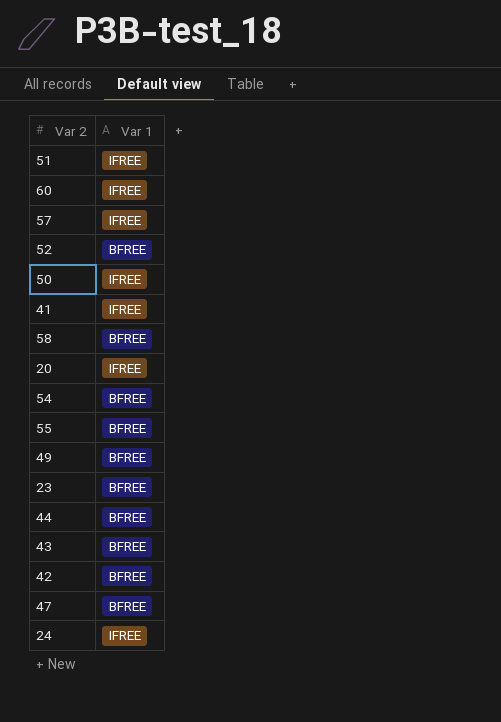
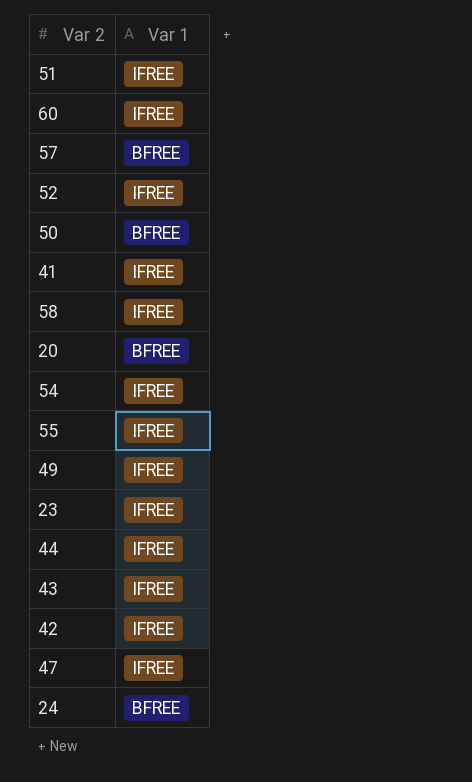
57 | Var 1: IFREE -> BFREE
52 | Var 1: BFREE -> IFREE
50 | Var 1: IFREE -> BFREE
58 | Var 1: BFREE -> IFREE
20 | Var 1: IFREE -> BFREE
54 | Var 1: BFREE -> IFREE
55 | Var 1: BFREE -> IFREE
49 | Var 1: BFREE -> IFREE
23 | Var 1: BFREE -> IFREE
44 | Var 1: BFREE -> IFREE
43 | Var 1: BFREE -> IFREE
42 | Var 1: BFREE -> IFREE
47 | Var 1: BFREE -> IFREE
24 | Var 1: IFREE -> BFREE

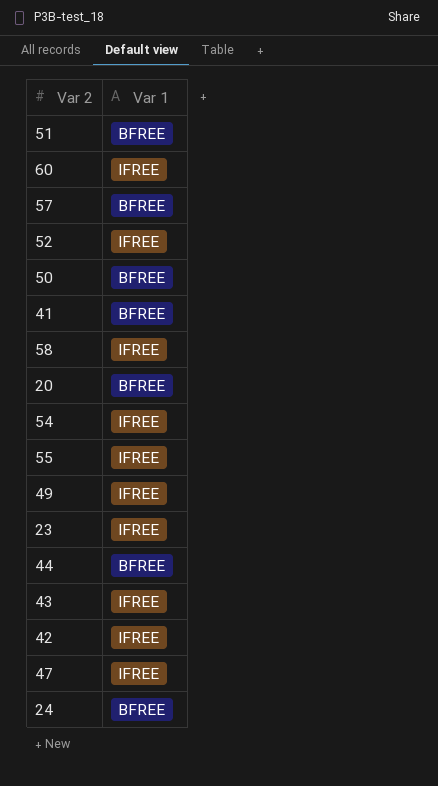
51 | Var 1: IFREE -> BFREE
41 | Var 1: IFREE -> BFREE
44 | Var 1: IFREE -> BFREE

